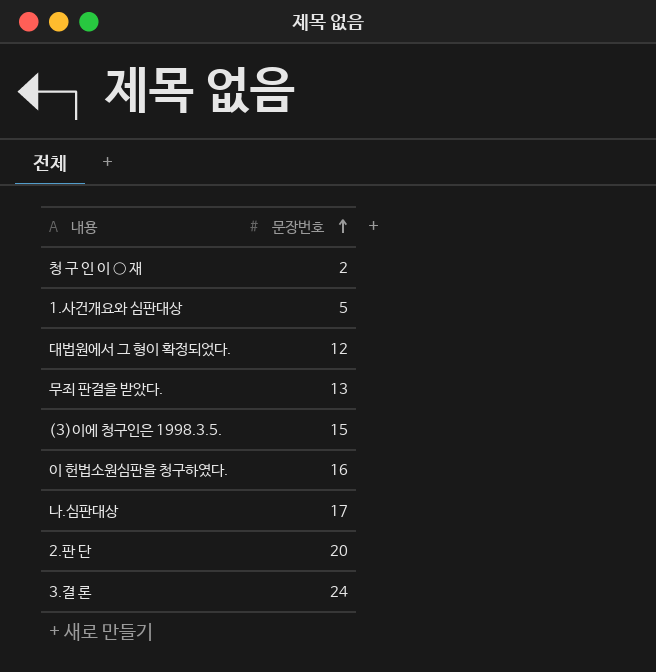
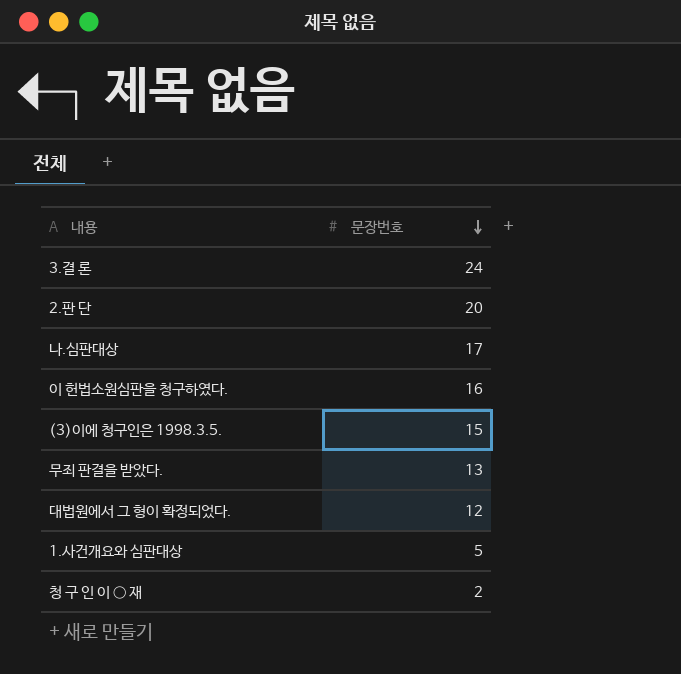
row order: 문장번호 ascending -> 문장번호 descending

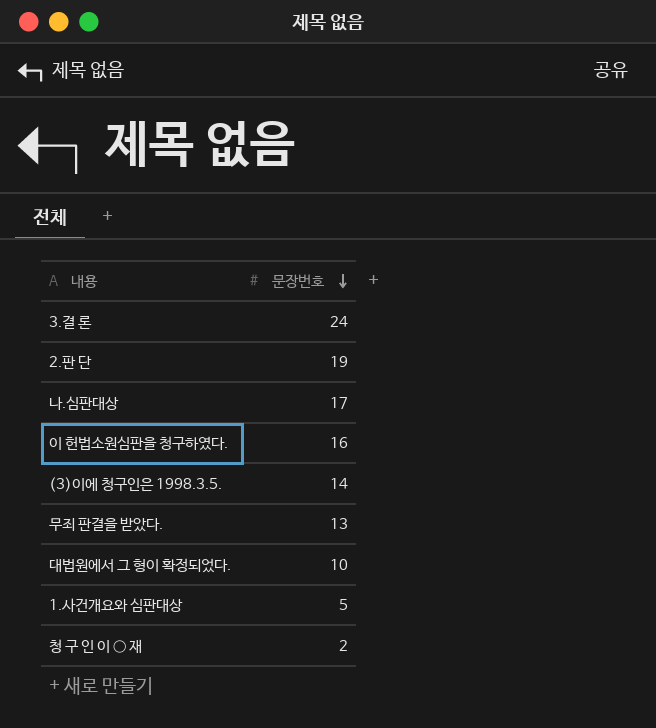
2.판 단 | 문장번호: 20 -> 19
(3)이에 청구인은 1998.3.5. | 문장번호: 15 -> 14
대법원에서 그 형이 확정되었다. | 문장번호: 12 -> 10

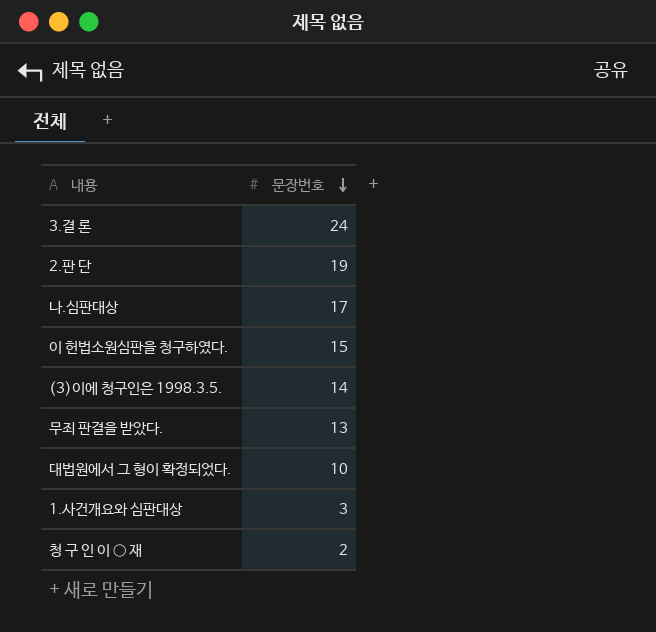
이 헌법소원심판을 청구하였다. | 문장번호: 16 -> 15
1.사건개요와 심판대상 | 문장번호: 5 -> 3

